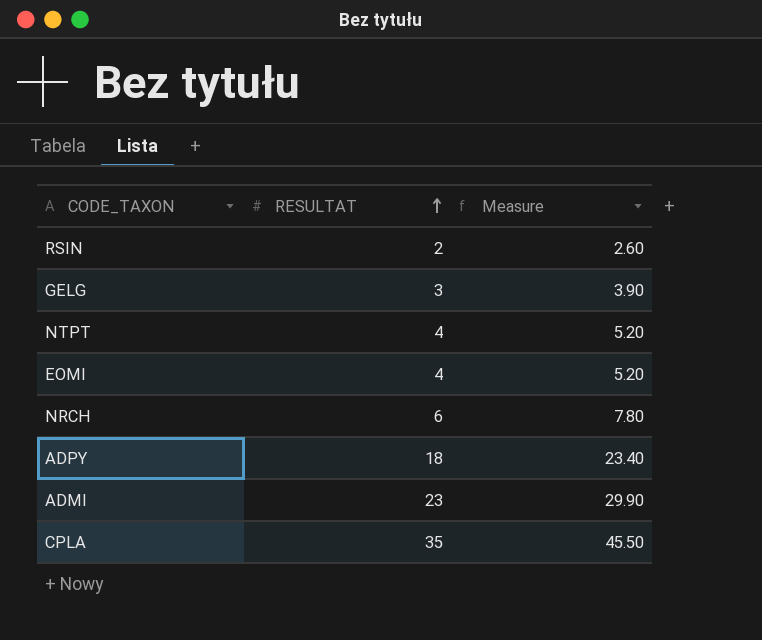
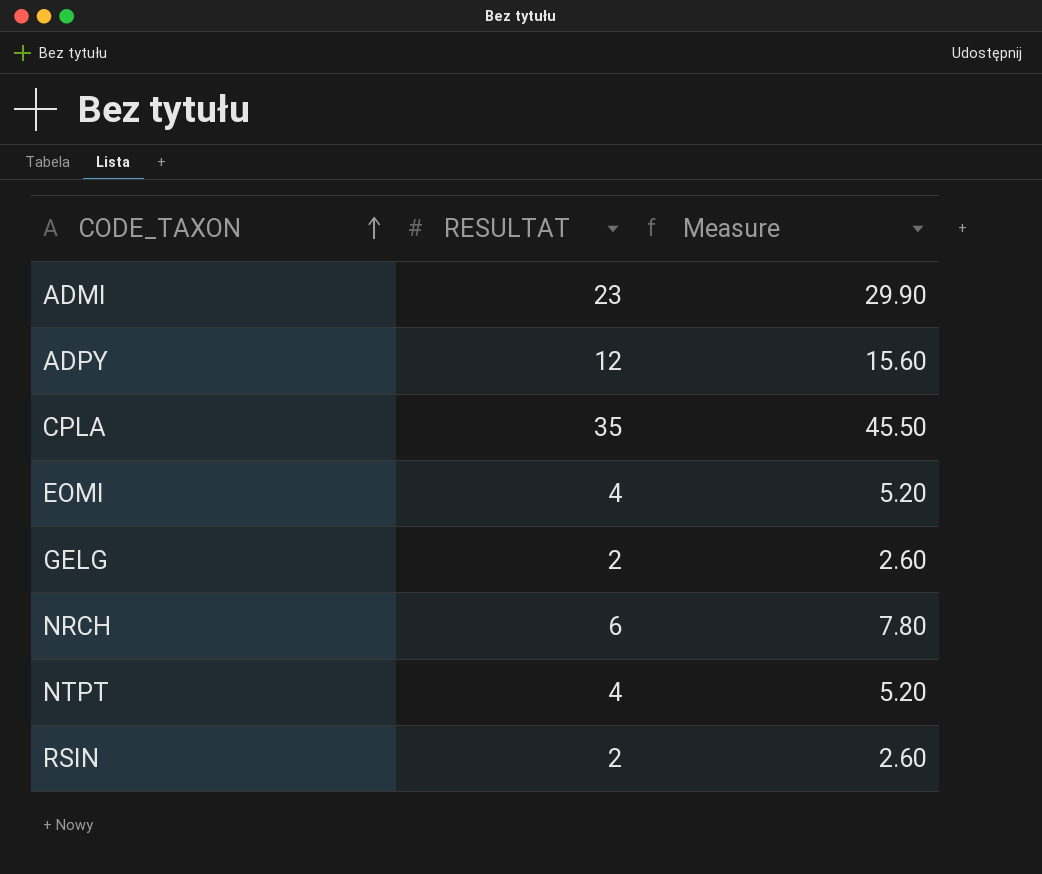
row order: RESULTAT ascending -> CODE_TAXON ascending
ADPY | RESULTAT: 18 -> 12
ADPY | Measure: 23.40 -> 15.60
GELG | RESULTAT: 3 -> 2
GELG | Measure: 3.90 -> 2.60

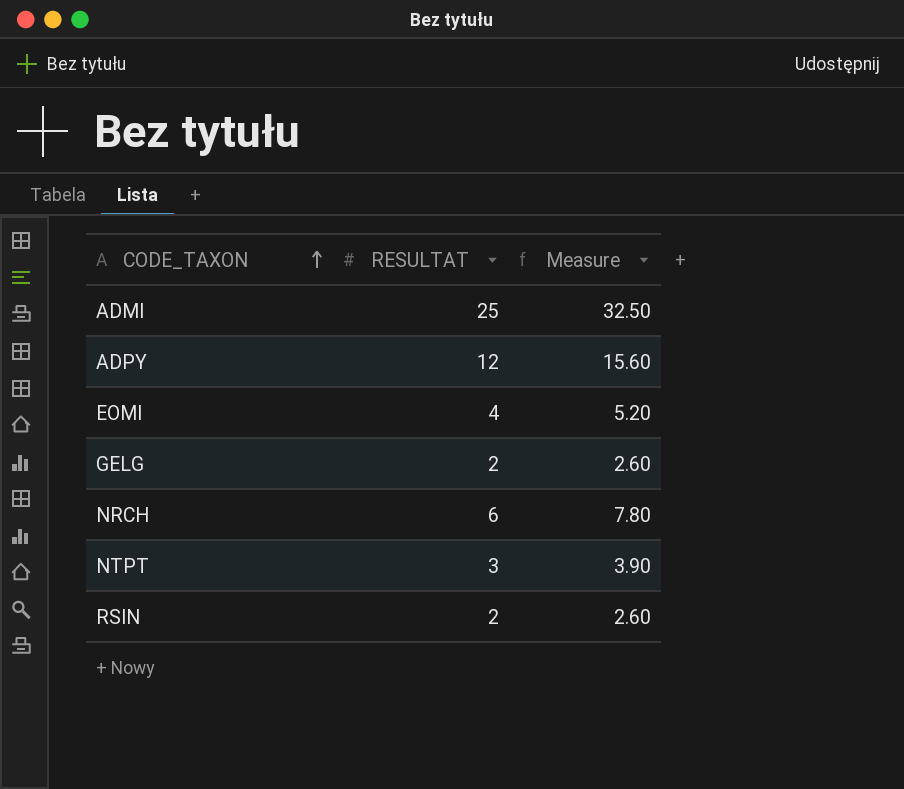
row CPLA: 35 | 45.50 -> none
ADMI | RESULTAT: 23 -> 25
ADMI | Measure: 29.90 -> 32.50
NTPT | RESULTAT: 4 -> 3
NTPT | Measure: 5.20 -> 3.90

